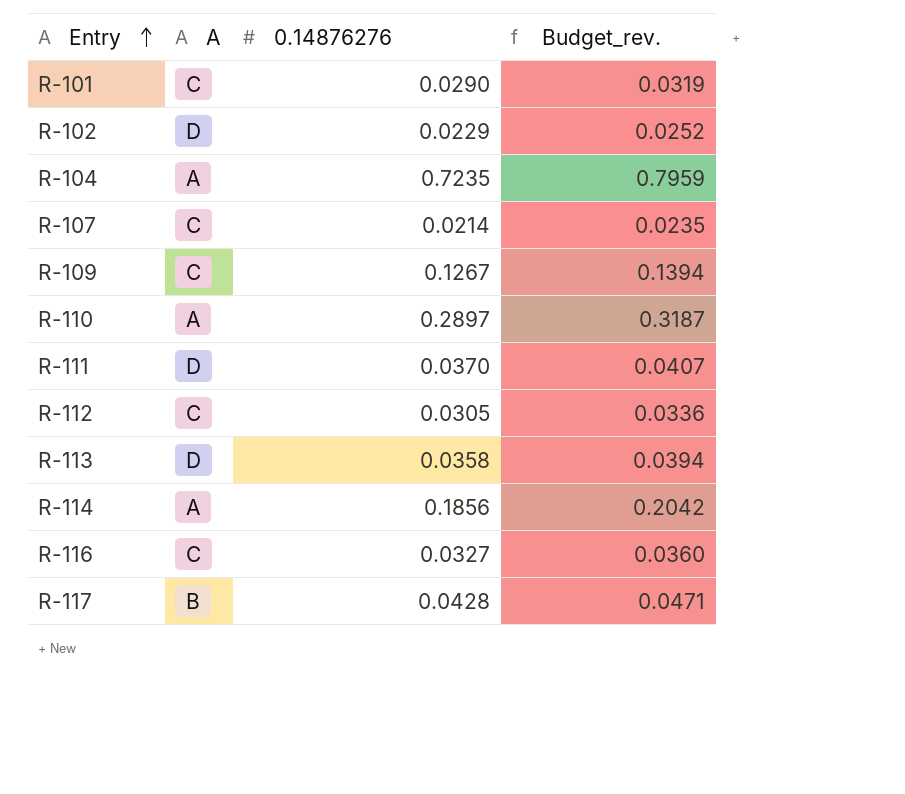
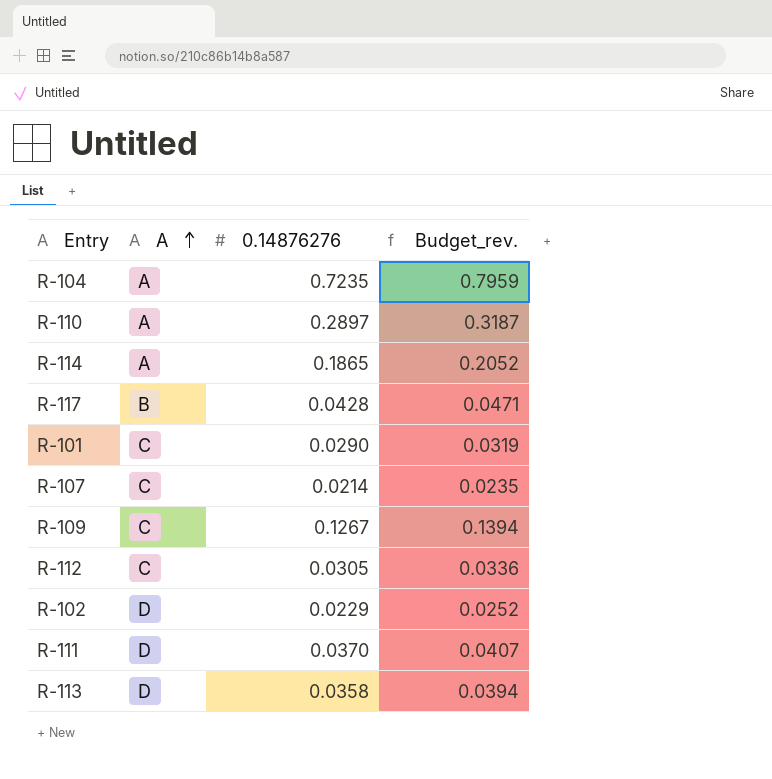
row order: Entry ascending -> A ascending
row R-116: C | 0.0327 | 0.0360 -> none
R-114 | 0.14876276: 0.1856 -> 0.1865
R-114 | Budget_rev.: 0.2042 -> 0.2052

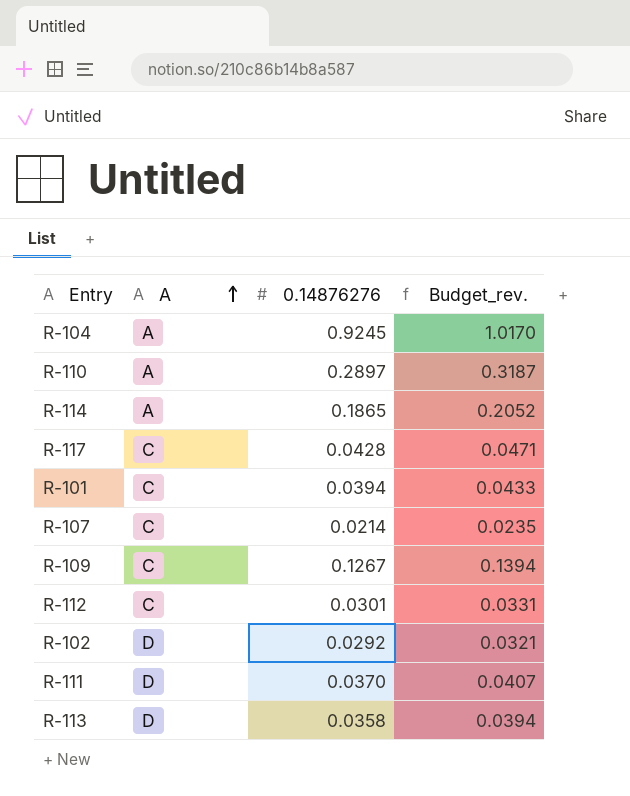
R-104 | 0.14876276: 0.7235 -> 0.9245
R-104 | Budget_rev.: 0.7959 -> 1.0170
R-117 | A: B -> C
R-101 | 0.14876276: 0.0290 -> 0.0394
R-101 | Budget_rev.: 0.0319 -> 0.0433
R-112 | 0.14876276: 0.0305 -> 0.0301
R-112 | Budget_rev.: 0.0336 -> 0.0331
R-102 | 0.14876276: 0.0229 -> 0.0292
R-102 | Budget_rev.: 0.0252 -> 0.0321

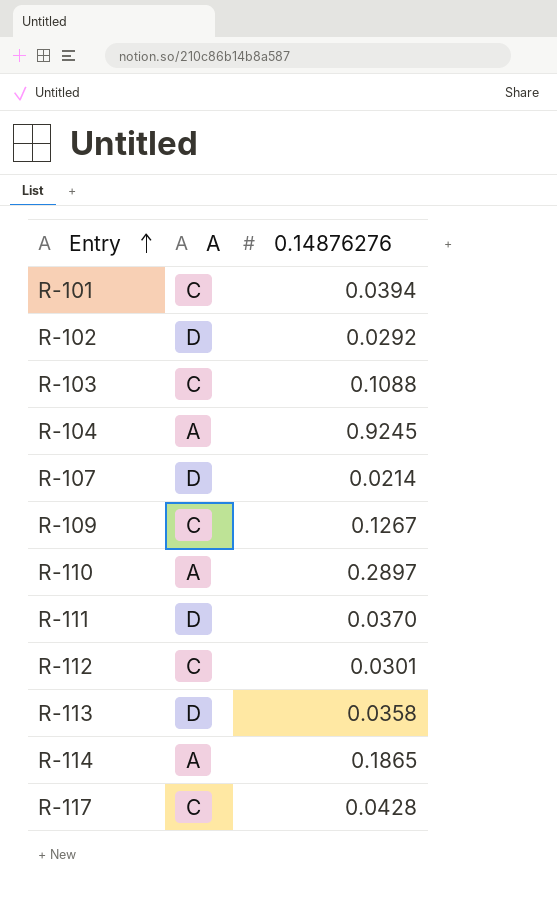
row order: A ascending -> Entry ascending
column Budget_rev. | formula: [0.14876276] * 1.1 -> none
row R-103: none -> C | 0.1088
R-107 | A: C -> D

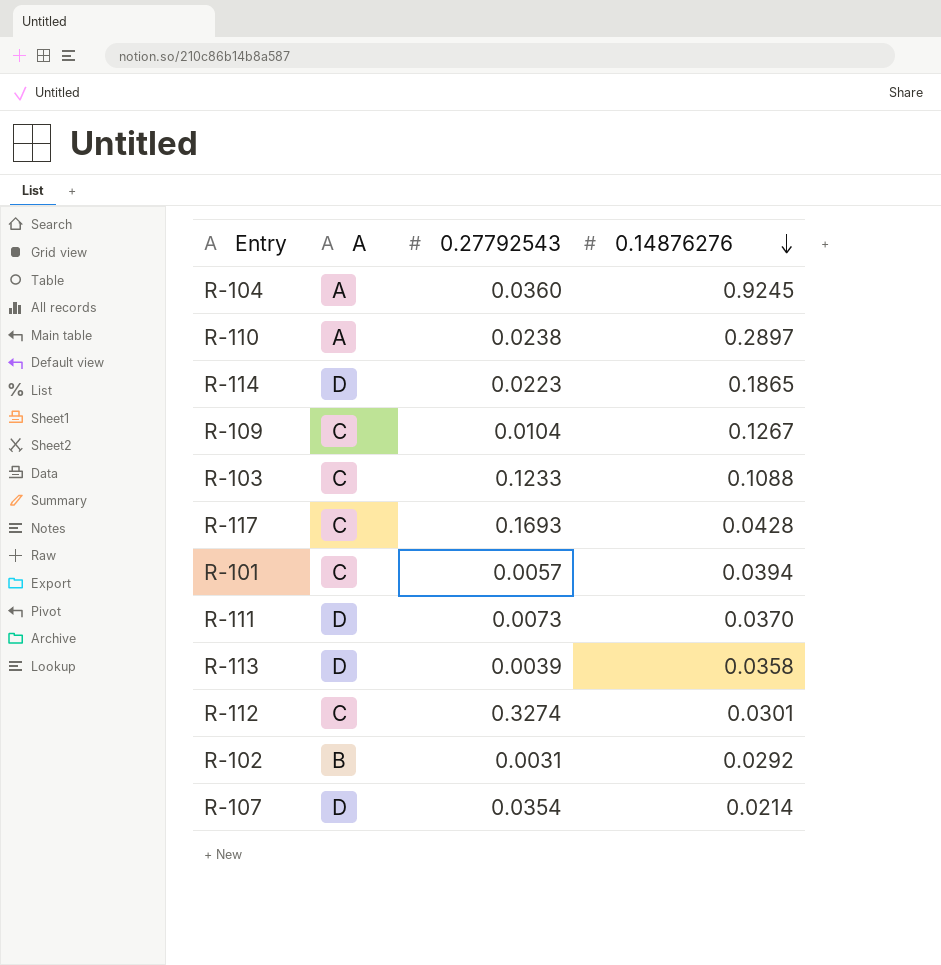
row order: Entry ascending -> 0.14876276 descending
column 0.27792543 | position: none -> 3
R-114 | A: A -> D
R-102 | A: D -> B

